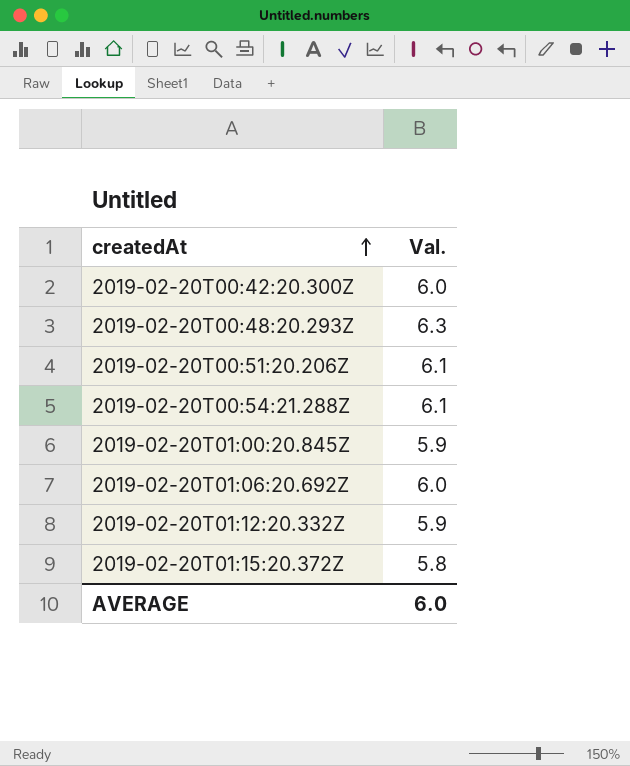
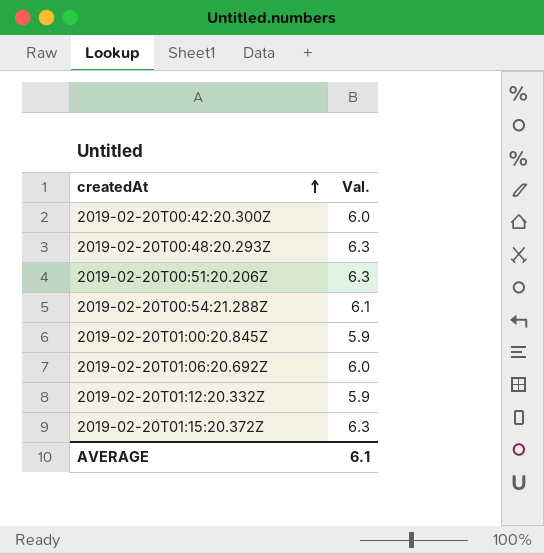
2019-02-20T00:51:20.206Z | Val.: 6.1 -> 6.3
2019-02-20T01:15:20.372Z | Val.: 5.8 -> 6.3
AVERAGE | Val.: 6.0 -> 6.1

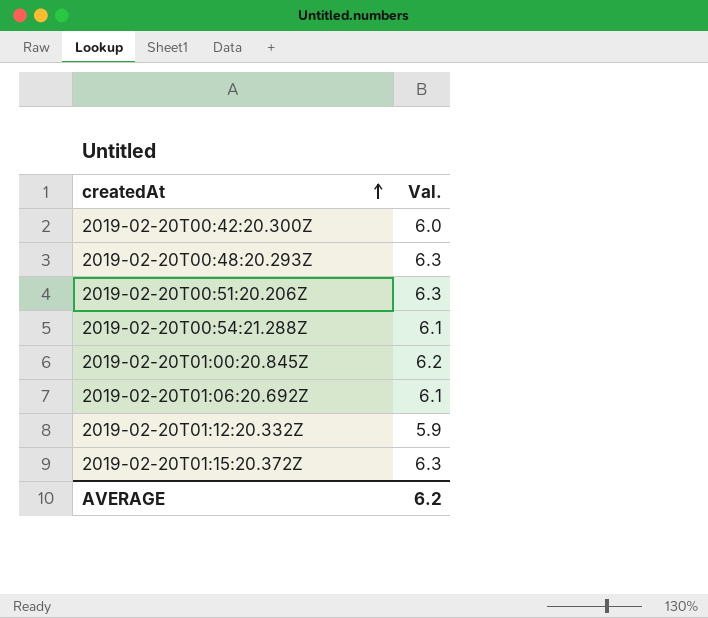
2019-02-20T01:00:20.845Z | Val.: 5.9 -> 6.2
2019-02-20T01:06:20.692Z | Val.: 6.0 -> 6.1
AVERAGE | Val.: 6.1 -> 6.2

